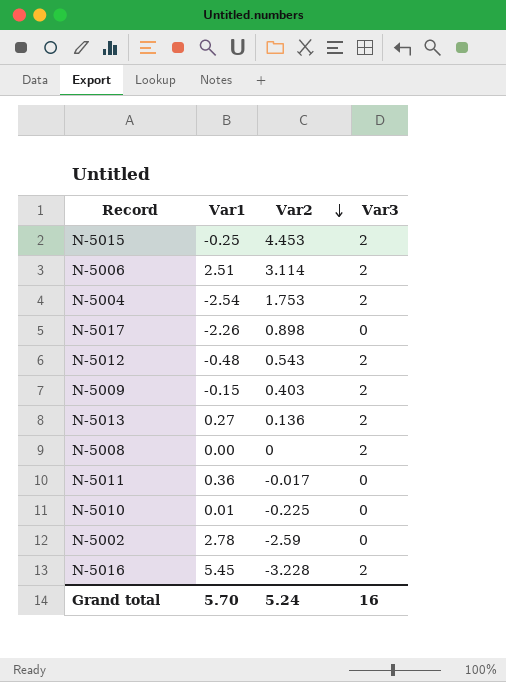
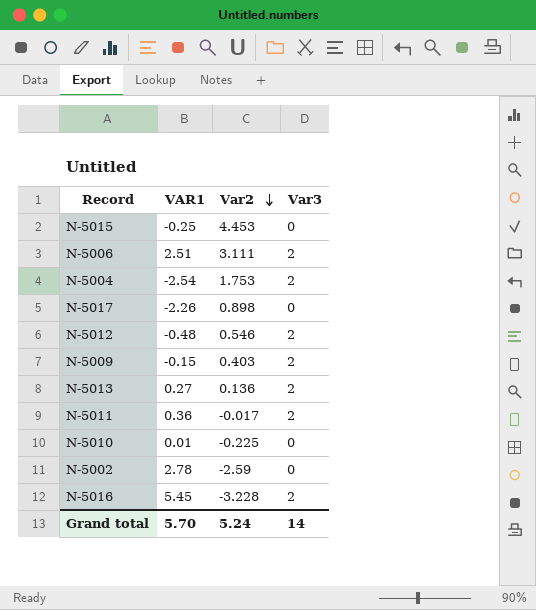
column name: Var1 -> VAR1
row N-5008: 0.00 | 0 | 2 -> none
N-5015 | Var3: 2 -> 0
N-5006 | Var2: 3.114 -> 3.111
N-5012 | Var2: 0.543 -> 0.546
N-5011 | Var3: 0 -> 2
Grand total | Var3: 16 -> 14

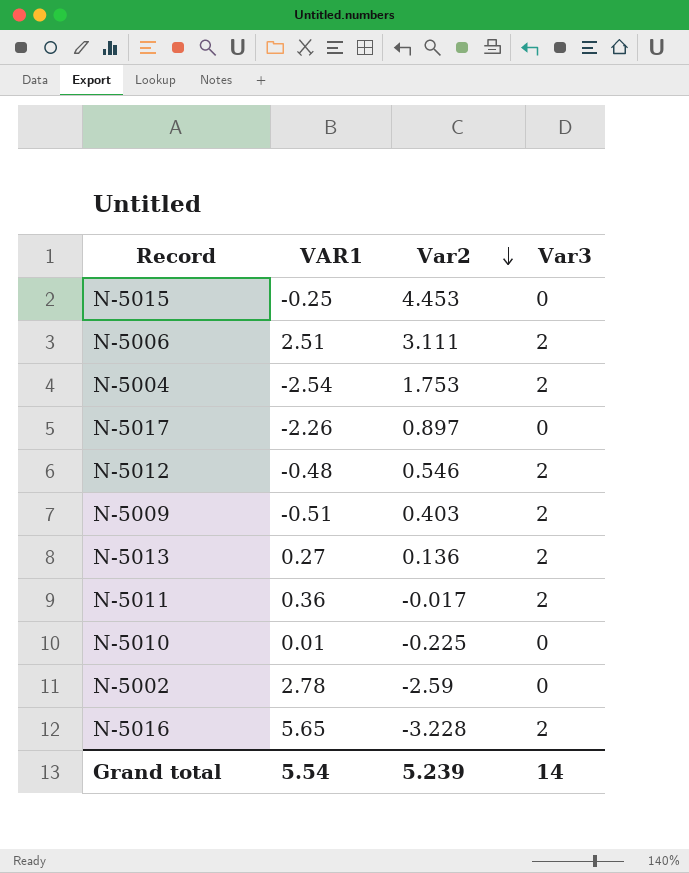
N-5017 | Var2: 0.898 -> 0.897
N-5009 | VAR1: -0.15 -> -0.51
N-5016 | VAR1: 5.45 -> 5.65
Grand total | VAR1: 5.70 -> 5.54
Grand total | Var2: 5.24 -> 5.239

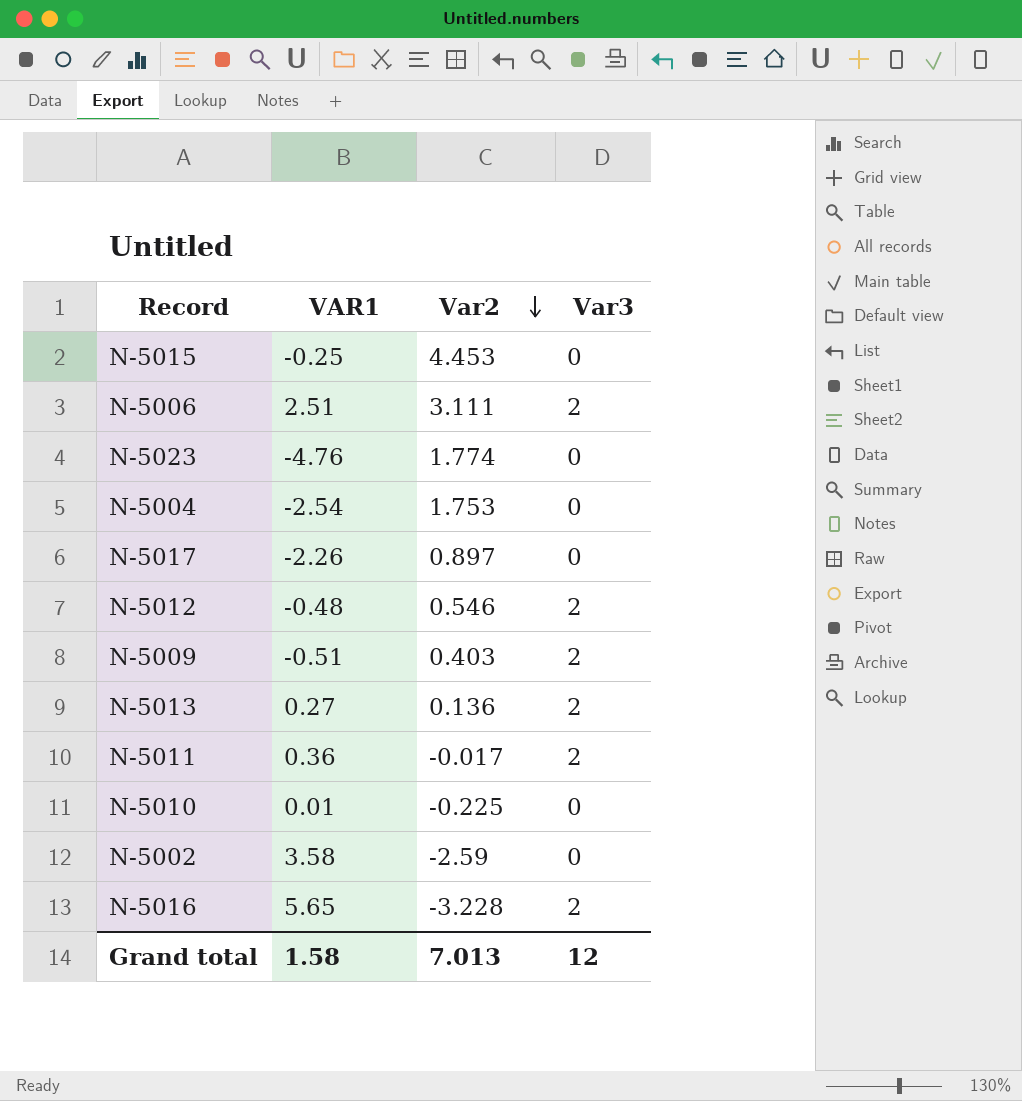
row N-5023: none -> -4.76 | 1.774 | 0
N-5004 | Var3: 2 -> 0
N-5002 | VAR1: 2.78 -> 3.58
Grand total | VAR1: 5.54 -> 1.58
Grand total | Var2: 5.239 -> 7.013
Grand total | Var3: 14 -> 12

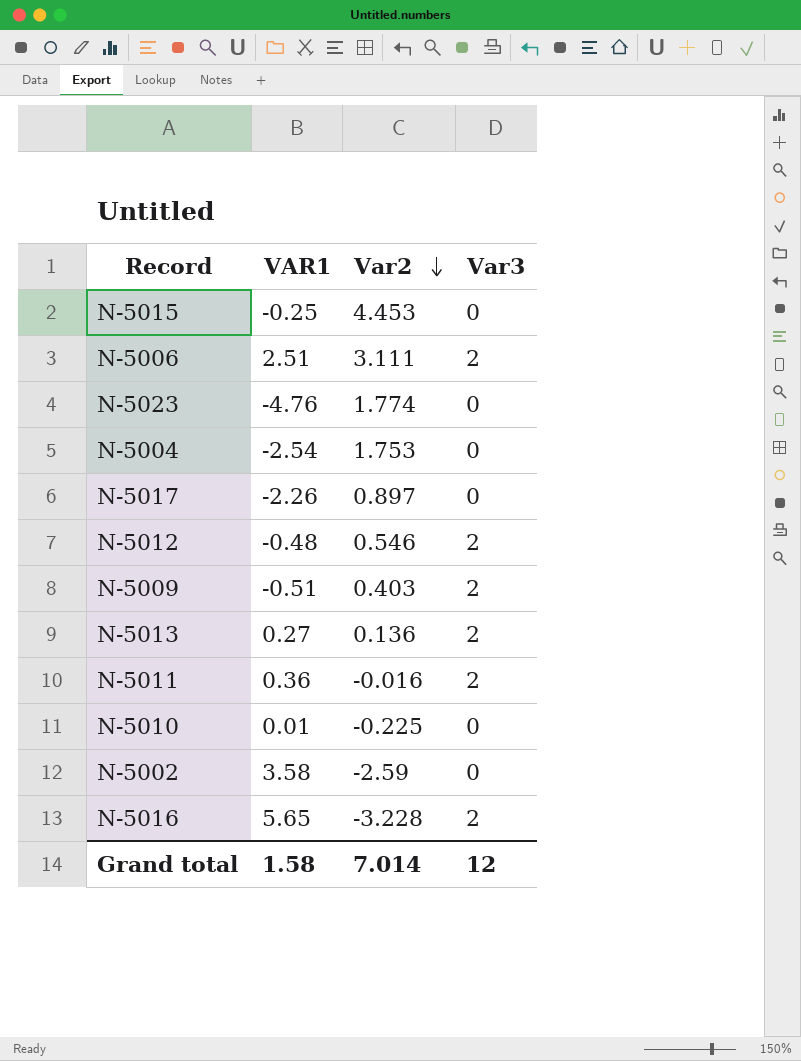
N-5011 | Var2: -0.017 -> -0.016
Grand total | Var2: 7.013 -> 7.014

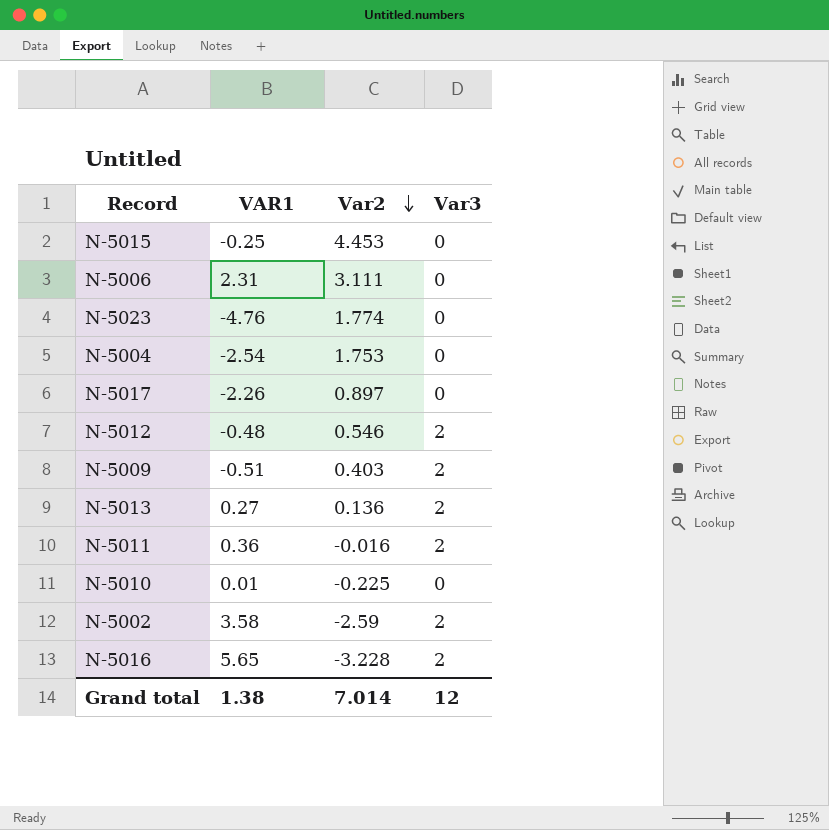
N-5006 | VAR1: 2.51 -> 2.31
N-5006 | Var3: 2 -> 0
N-5002 | Var3: 0 -> 2
Grand total | VAR1: 1.58 -> 1.38

